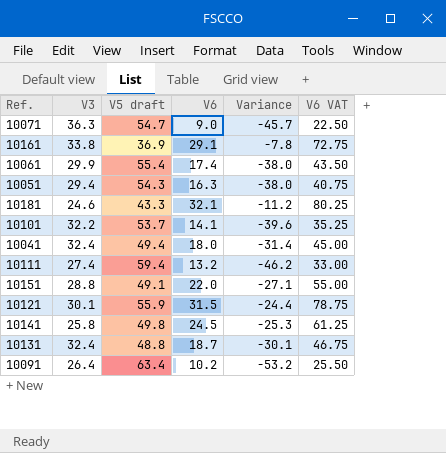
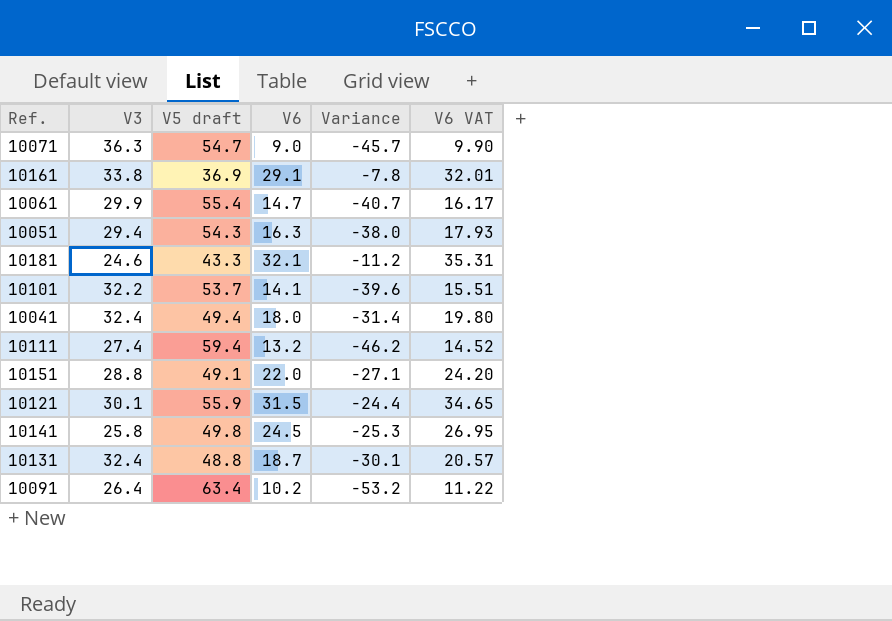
column V6 VAT | formula: [V6] * 2.5 -> [V6] * 1.1
10061 | V6: 17.4 -> 14.7
10061 | Variance: -38.0 -> -40.7

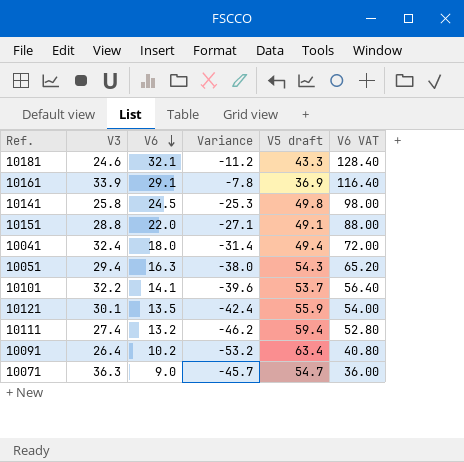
row order: none -> V6 descending
column V5 draft | position: 3 -> 5
column V6 VAT | formula: [V6] * 1.1 -> [V6] * 4
row 10061: 29.9 | 55.4 | 14.7 | -40.7 | 16.17 -> none
row 10131: 32.4 | 48.8 | 18.7 | -30.1 | 20.57 -> none
10161 | V3: 33.8 -> 33.9
10121 | V6: 31.5 -> 13.5
10121 | Variance: -24.4 -> -42.4

